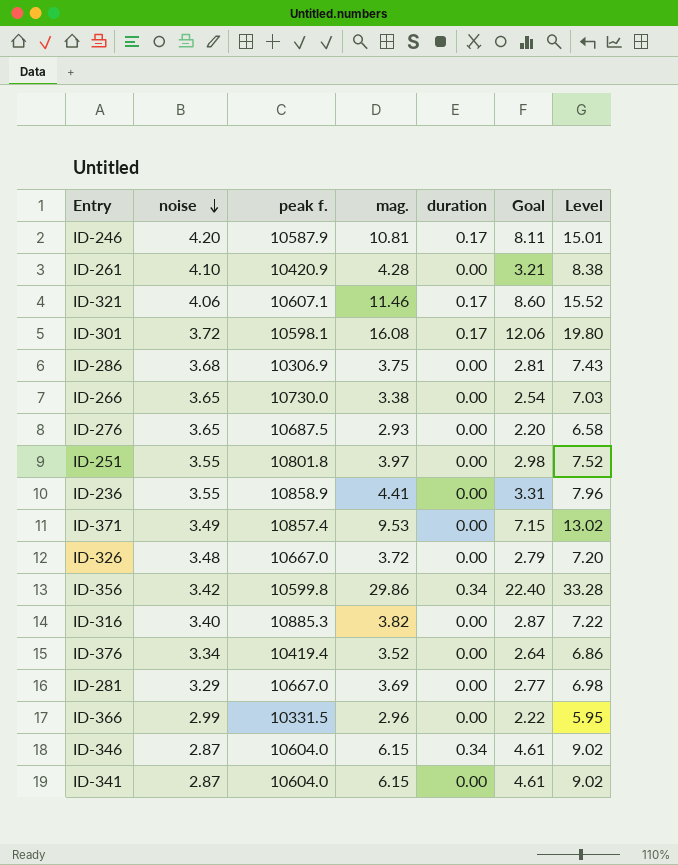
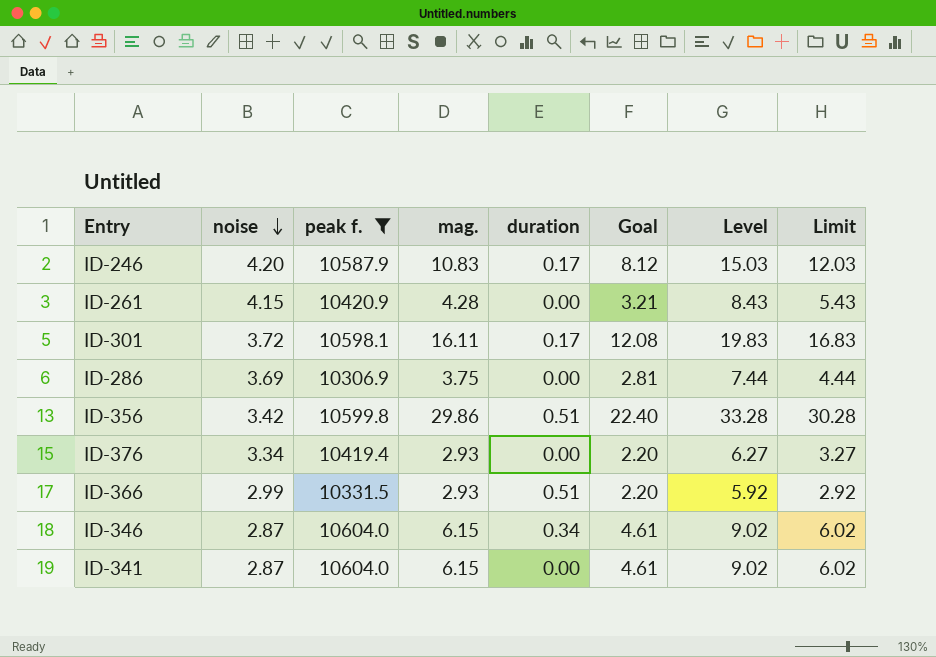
filter: none -> peak f. <= 10604.0
column Limit | formula: none -> [Level] - 3
ID-246 | mag.: 10.81 -> 10.83
ID-246 | Goal: 8.11 -> 8.12
ID-246 | Level: 15.01 -> 15.03
ID-261 | noise: 4.10 -> 4.15
ID-261 | Level: 8.38 -> 8.43
ID-301 | mag.: 16.08 -> 16.11
ID-301 | Goal: 12.06 -> 12.08
ID-301 | Level: 19.80 -> 19.83
ID-286 | noise: 3.68 -> 3.69
ID-286 | Level: 7.43 -> 7.44
ID-356 | duration: 0.34 -> 0.51
ID-376 | mag.: 3.52 -> 2.93
ID-376 | Goal: 2.64 -> 2.20
ID-376 | Level: 6.86 -> 6.27
ID-366 | mag.: 2.96 -> 2.93
ID-366 | duration: 0.00 -> 0.51
ID-366 | Goal: 2.22 -> 2.20
ID-366 | Level: 5.95 -> 5.92

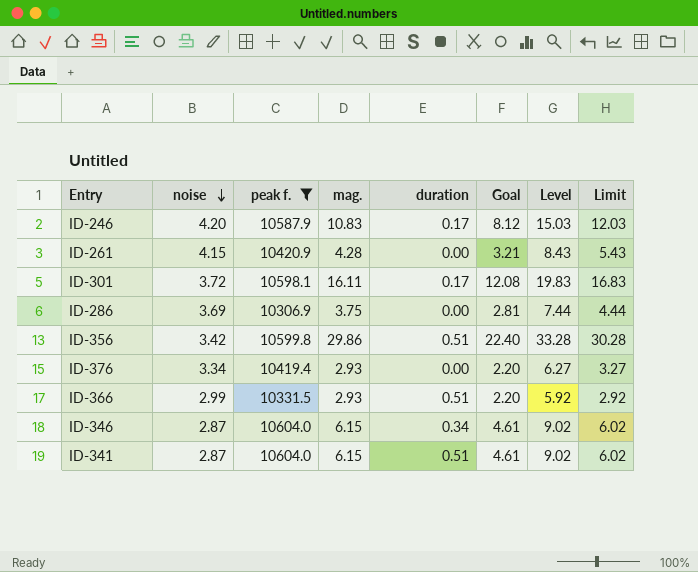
ID-341 | duration: 0.00 -> 0.51

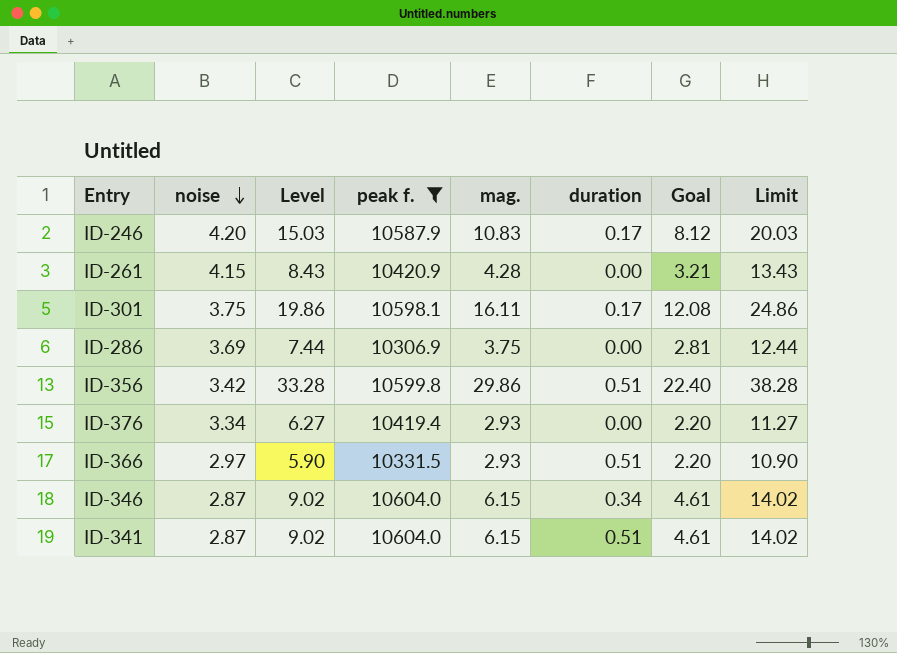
column Level | position: 7 -> 3
column Limit | formula: [Level] - 3 -> [Level] + 5
ID-301 | noise: 3.72 -> 3.75
ID-301 | Level: 19.83 -> 19.86
ID-366 | noise: 2.99 -> 2.97
ID-366 | Level: 5.92 -> 5.90

